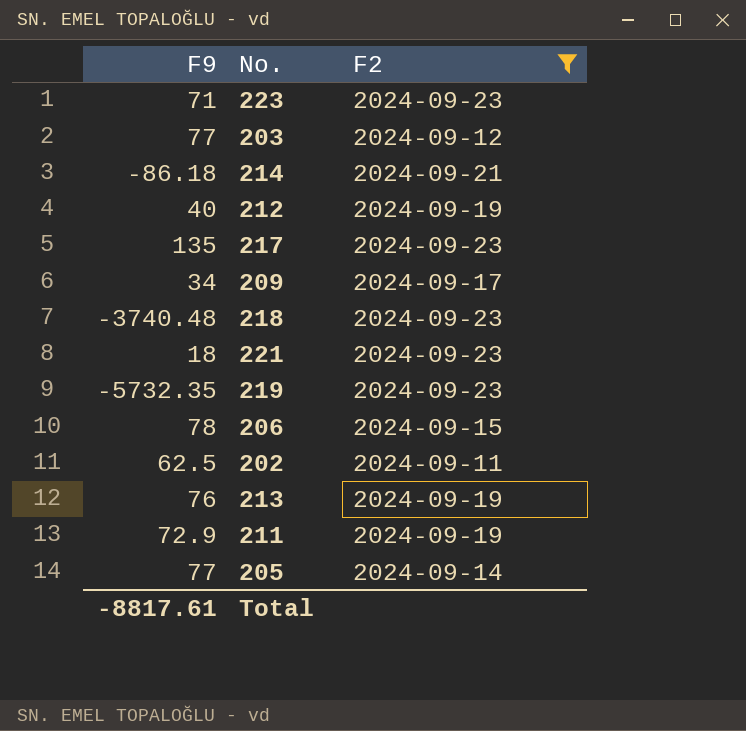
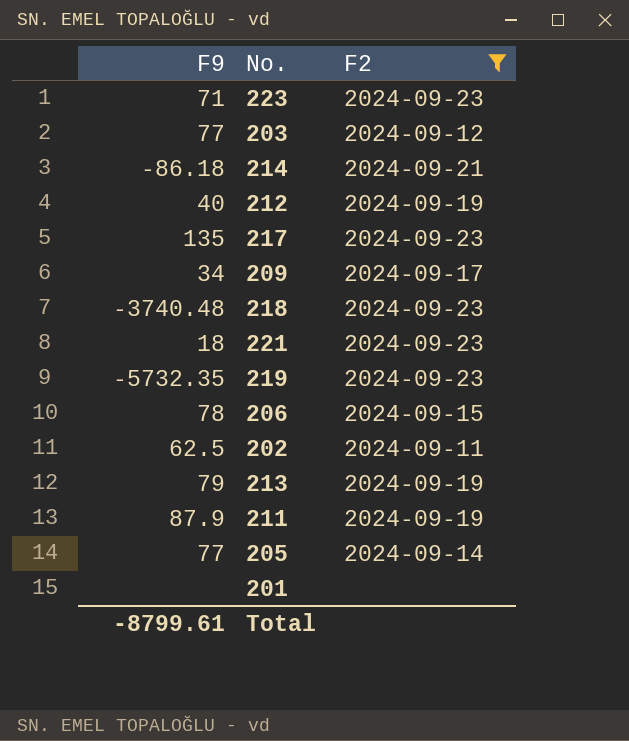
213 | F9: 76 -> 79
211 | F9: 72.9 -> 87.9
row 201: none -> none | none
Total | F9: -8817.61 -> -8799.61

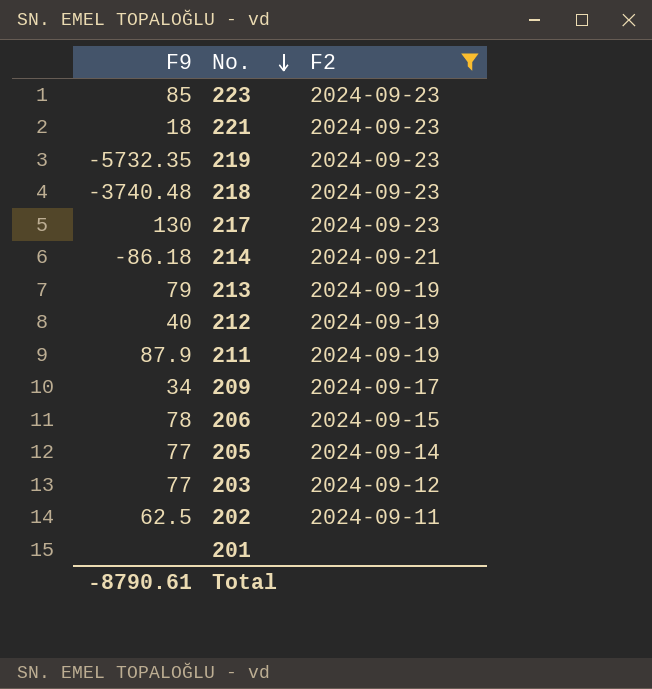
row order: none -> No. descending
223 | F9: 71 -> 85
217 | F9: 135 -> 130
Total | F9: -8799.61 -> -8790.61

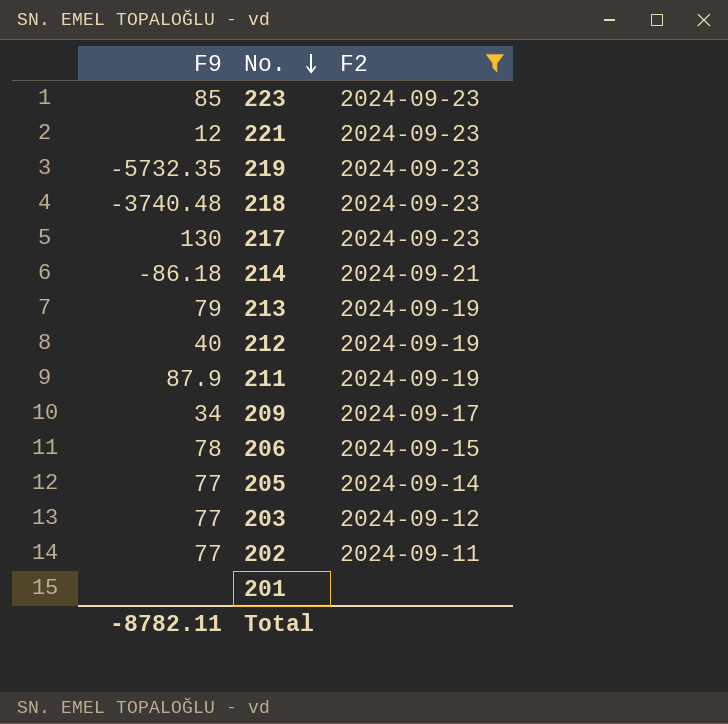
221 | F9: 18 -> 12
202 | F9: 62.5 -> 77
Total | F9: -8790.61 -> -8782.11

